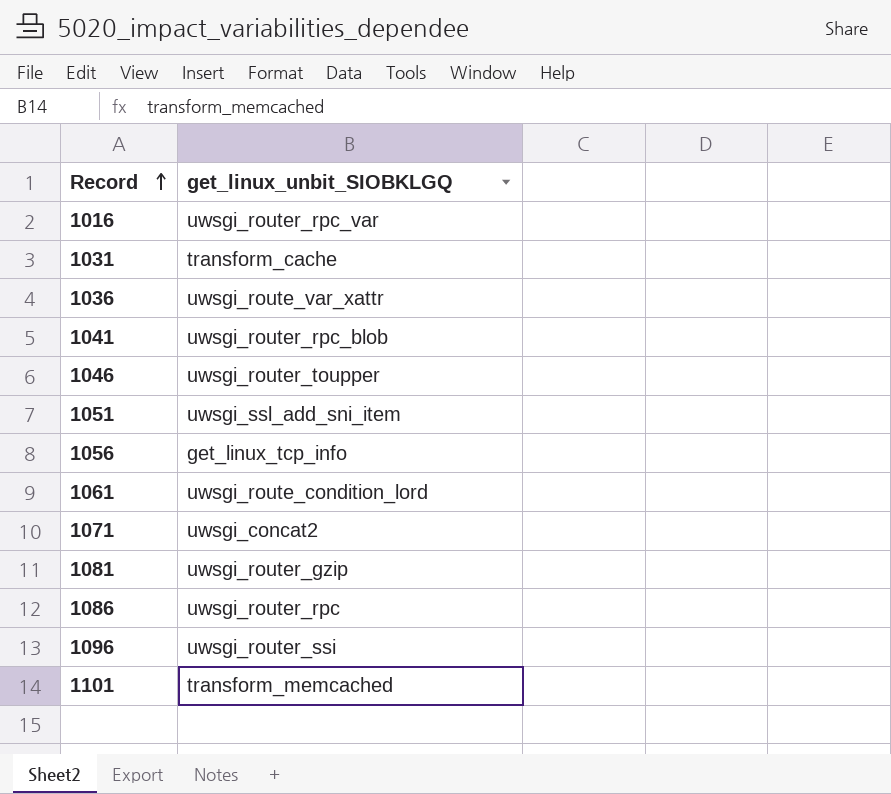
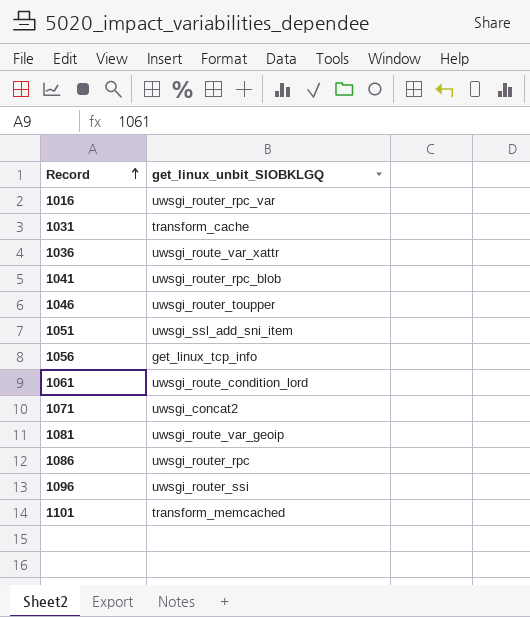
1081 | get_linux_unbit_SIOBKLGQ: uwsgi_router_gzip -> uwsgi_route_var_geoip

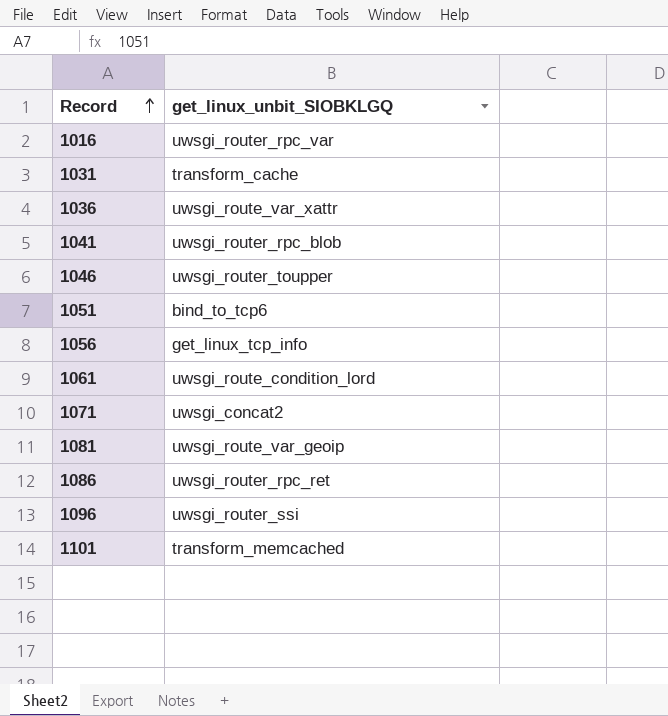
1051 | get_linux_unbit_SIOBKLGQ: uwsgi_ssl_add_sni_item -> bind_to_tcp6
1086 | get_linux_unbit_SIOBKLGQ: uwsgi_router_rpc -> uwsgi_router_rpc_ret

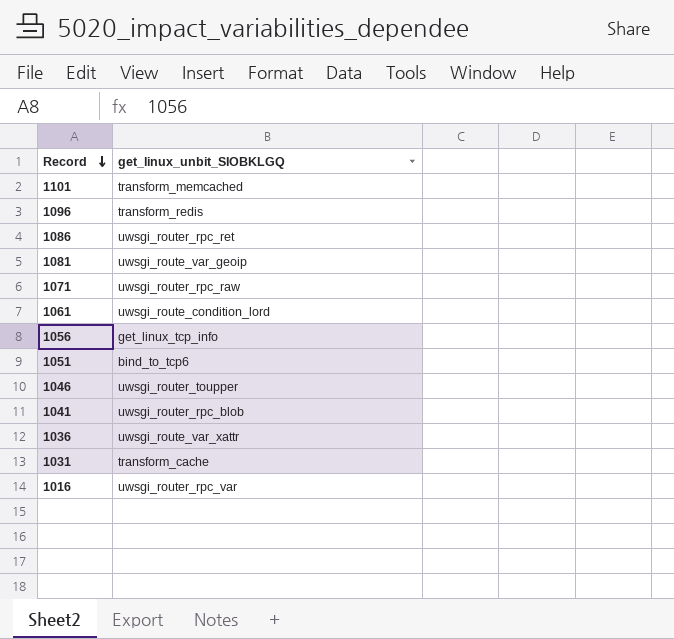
row order: Record ascending -> Record descending
1096 | get_linux_unbit_SIOBKLGQ: uwsgi_router_ssi -> transform_redis
1071 | get_linux_unbit_SIOBKLGQ: uwsgi_concat2 -> uwsgi_router_rpc_raw

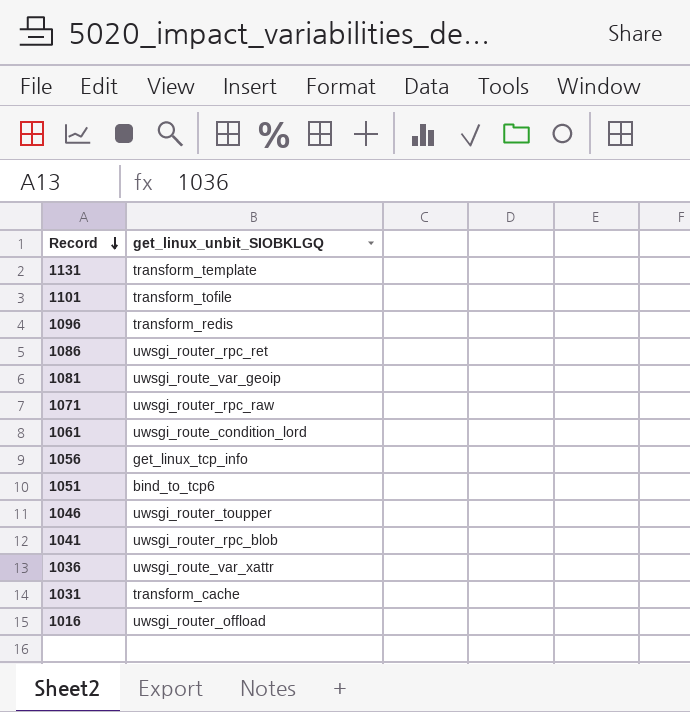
row 1131: none -> transform_template
1101 | get_linux_unbit_SIOBKLGQ: transform_memcached -> transform_tofile
1016 | get_linux_unbit_SIOBKLGQ: uwsgi_router_rpc_var -> uwsgi_router_offload

